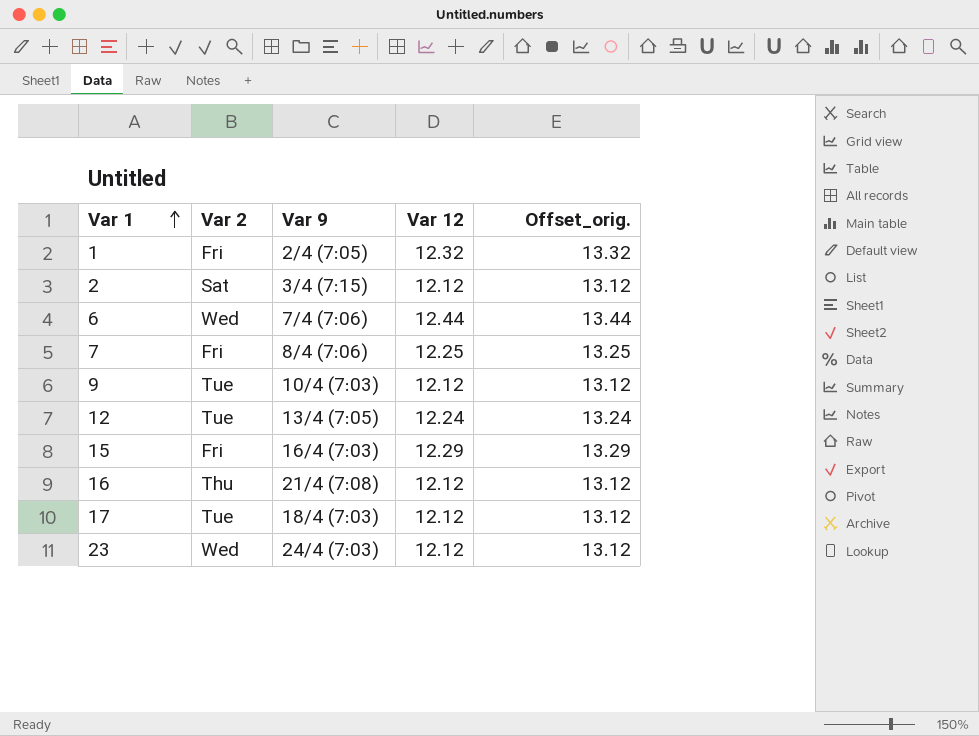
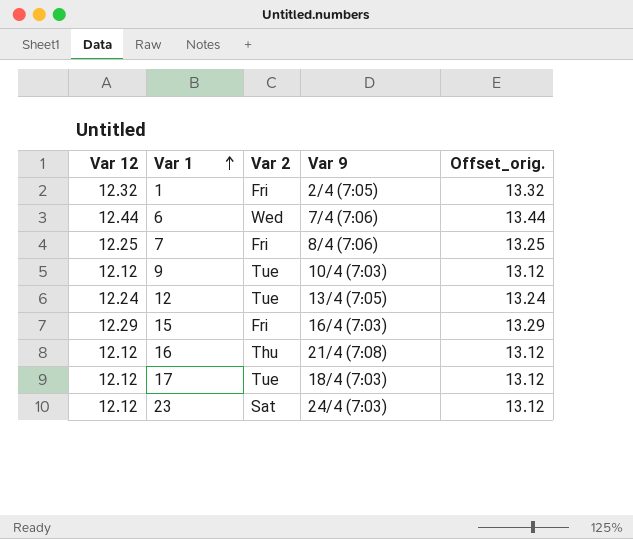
column Var 12 | position: 4 -> 1
row 2: Sat | 3/4 (7:15) | 12.12 | 13.12 -> none
23 | Var 2: Wed -> Sat

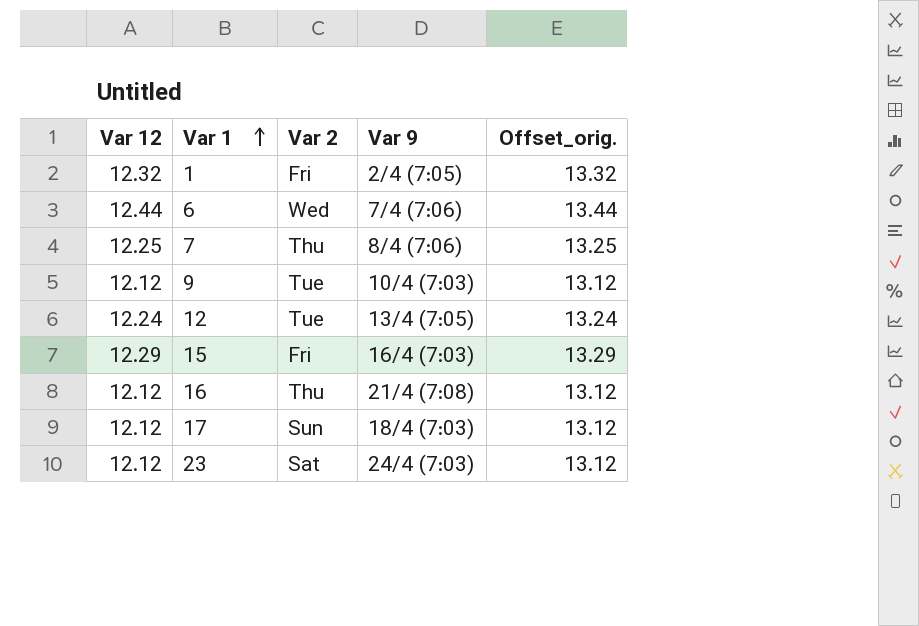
7 | Var 2: Fri -> Thu
17 | Var 2: Tue -> Sun

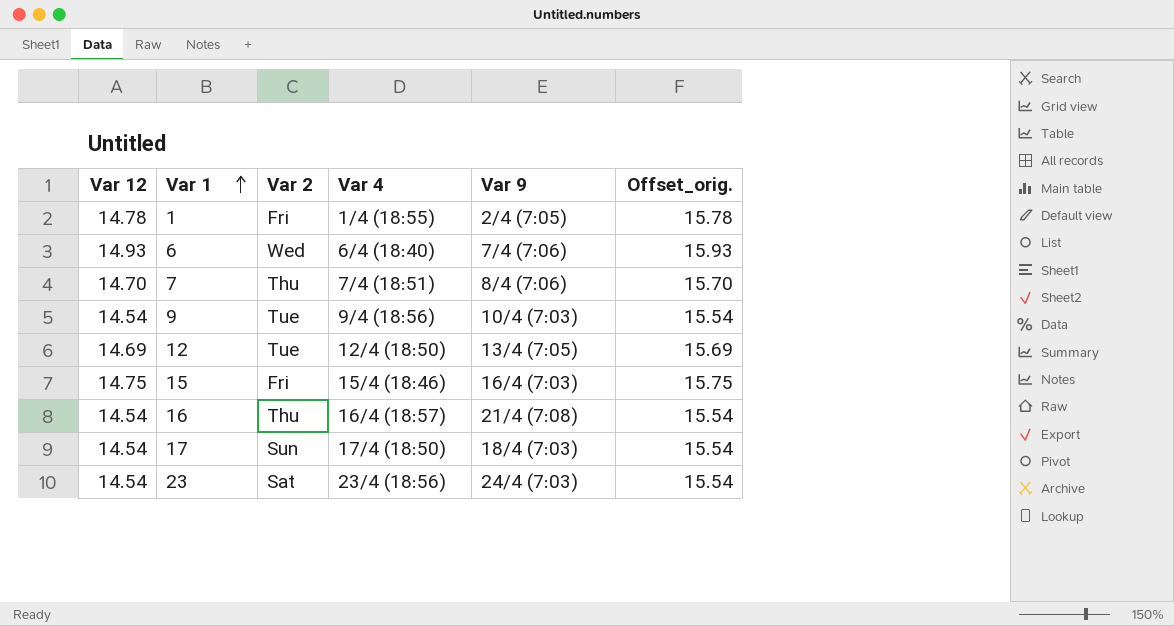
column Var 4 | position: none -> 4
1 | Var 12: 12.32 -> 14.78
1 | Offset_orig.: 13.32 -> 15.78
6 | Var 12: 12.44 -> 14.93
6 | Offset_orig.: 13.44 -> 15.93
7 | Var 12: 12.25 -> 14.70
7 | Offset_orig.: 13.25 -> 15.70
9 | Var 12: 12.12 -> 14.54
9 | Offset_orig.: 13.12 -> 15.54
12 | Var 12: 12.24 -> 14.69
12 | Offset_orig.: 13.24 -> 15.69
15 | Var 12: 12.29 -> 14.75
15 | Offset_orig.: 13.29 -> 15.75
16 | Var 12: 12.12 -> 14.54
16 | Offset_orig.: 13.12 -> 15.54
17 | Var 12: 12.12 -> 14.54
17 | Offset_orig.: 13.12 -> 15.54
23 | Var 12: 12.12 -> 14.54
23 | Offset_orig.: 13.12 -> 15.54

